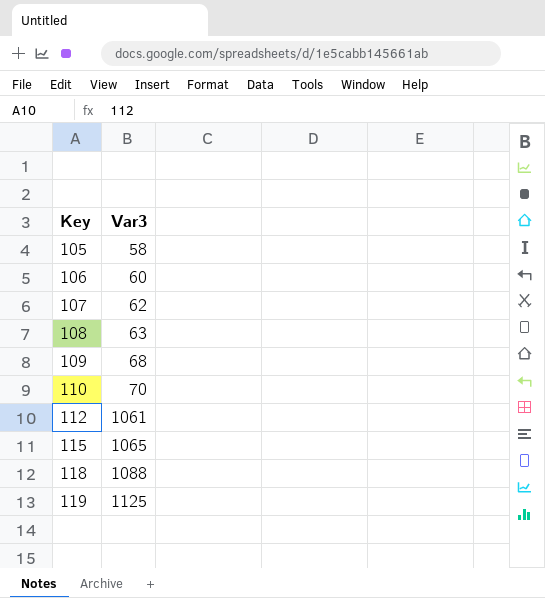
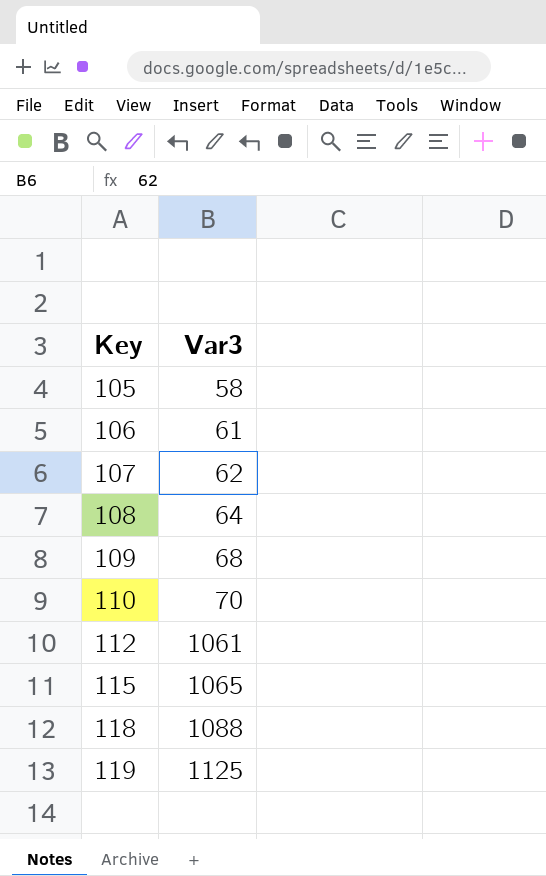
106 | Var3: 60 -> 61
108 | Var3: 63 -> 64

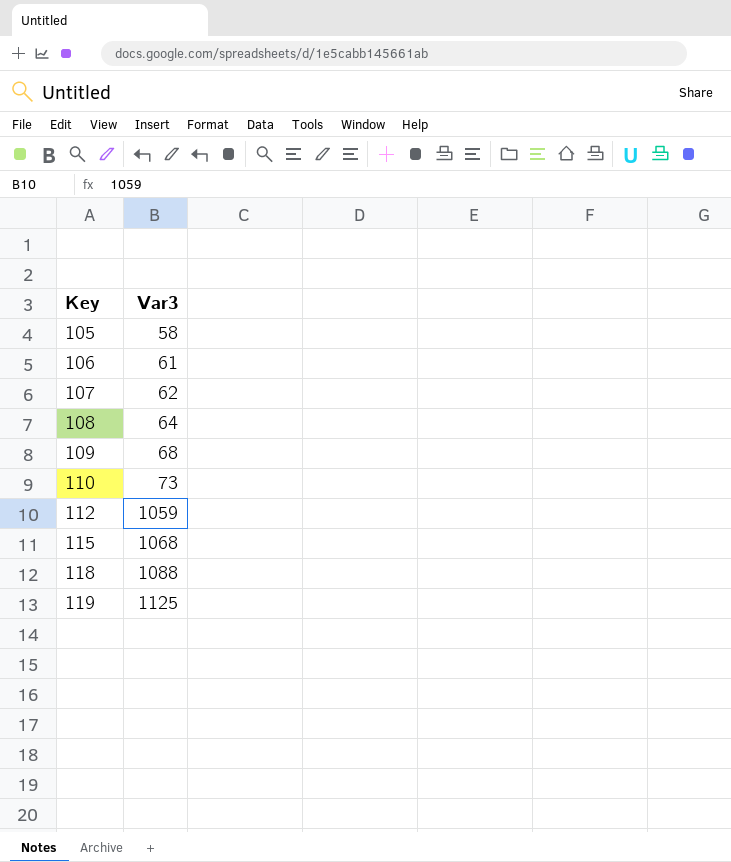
110 | Var3: 70 -> 73
112 | Var3: 1061 -> 1059
115 | Var3: 1065 -> 1068

